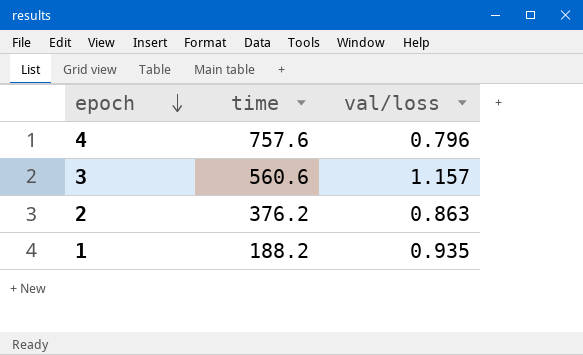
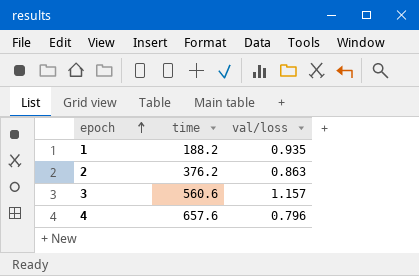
row order: epoch descending -> epoch ascending
4 | time: 757.6 -> 657.6

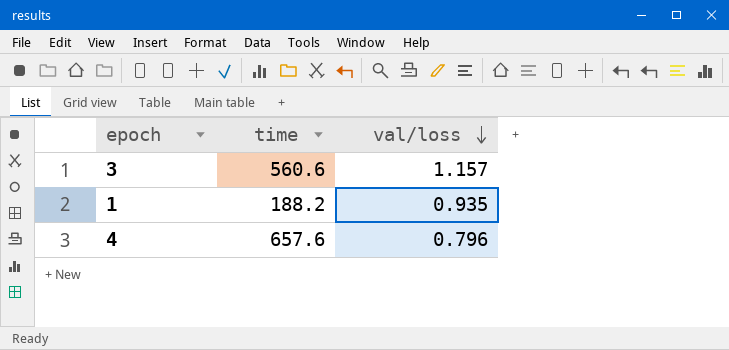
row order: epoch ascending -> val/loss descending
row 2: 376.2 | 0.863 -> none

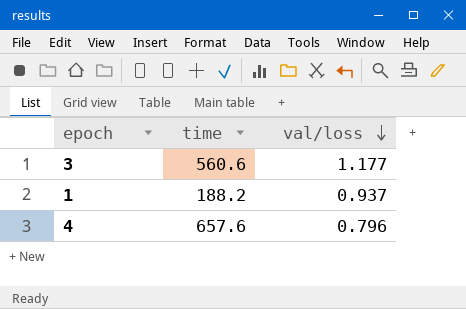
3 | val/loss: 1.157 -> 1.177
1 | val/loss: 0.935 -> 0.937

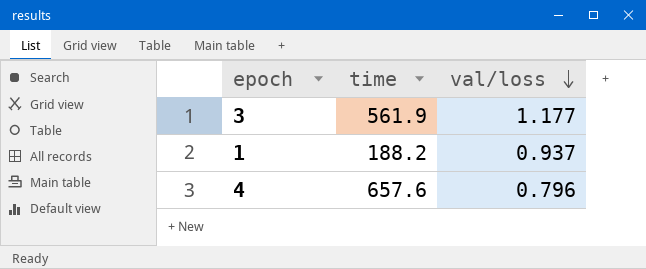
3 | time: 560.6 -> 561.9

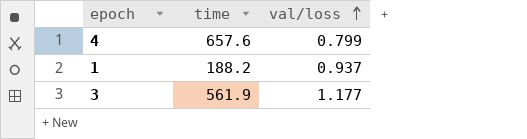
row order: val/loss descending -> val/loss ascending
4 | val/loss: 0.796 -> 0.799

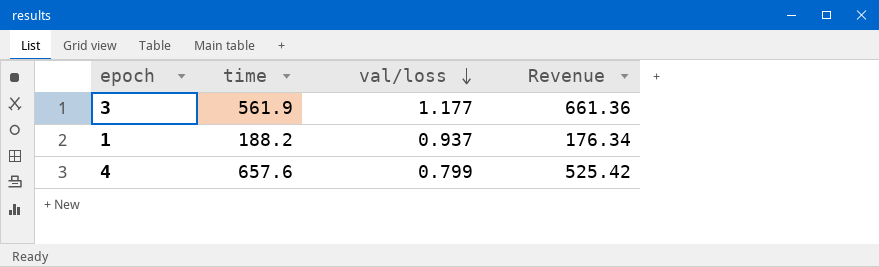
row order: val/loss ascending -> val/loss descending
column Revenue | formula: none -> [time] * [val/loss]

